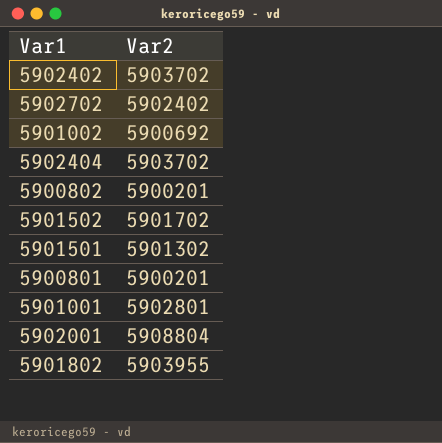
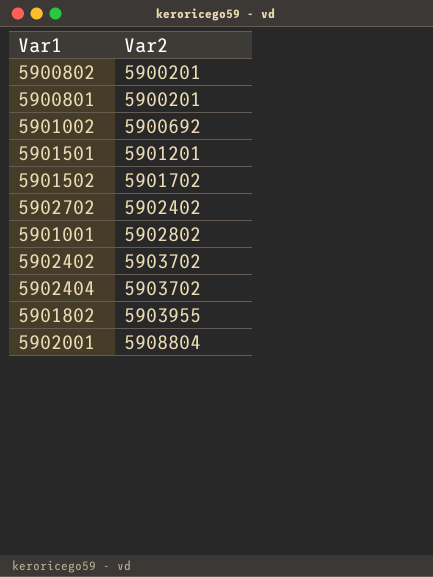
row order: none -> Var2 ascending
5901501 | Var2: 5901302 -> 5901201
5901001 | Var2: 5902801 -> 5902802

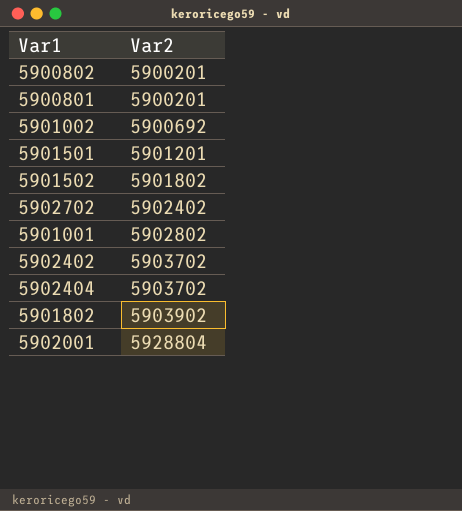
5901502 | Var2: 5901702 -> 5901802
5901802 | Var2: 5903955 -> 5903902
5902001 | Var2: 5908804 -> 5928804

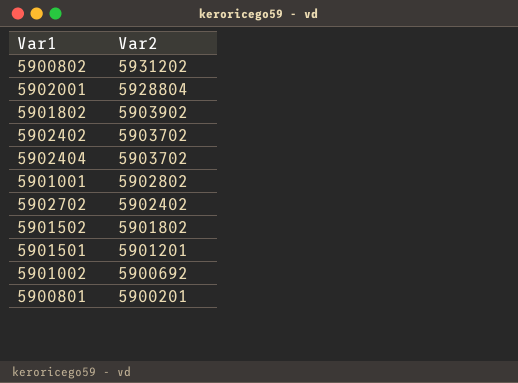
row order: Var2 ascending -> Var2 descending
5900802 | Var2: 5900201 -> 5931202

